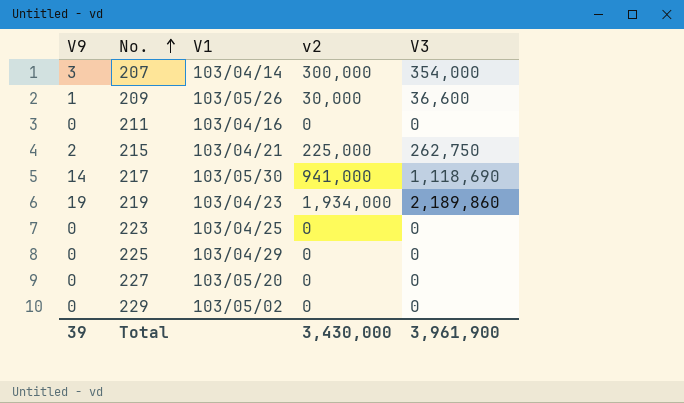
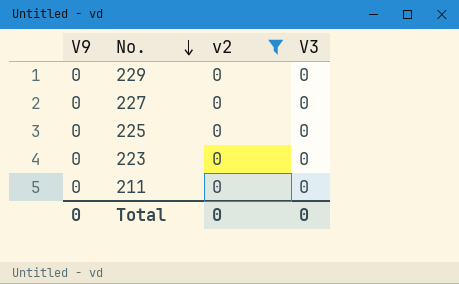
filter: none -> v2 = 0
row order: No. ascending -> No. descending
column V1 | position: 3 -> none
Total | V9: 39 -> 0
Total | v2: 3,430,000 -> 0
Total | V3: 3,961,900 -> 0

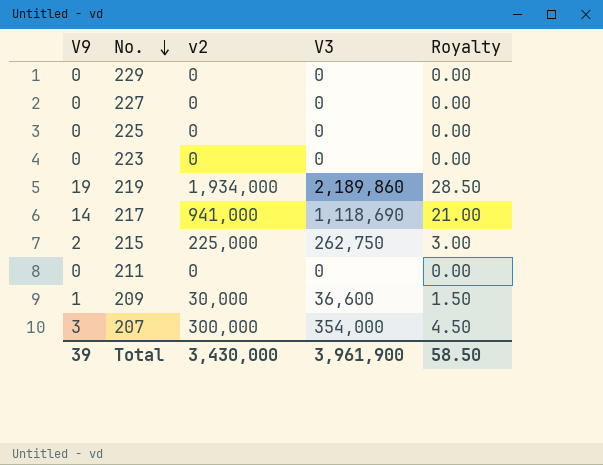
filter: v2 = 0 -> none
column Royalty | formula: none -> [V9] * 1.5
Total | V9: 0 -> 39
Total | v2: 0 -> 3,430,000
Total | V3: 0 -> 3,961,900

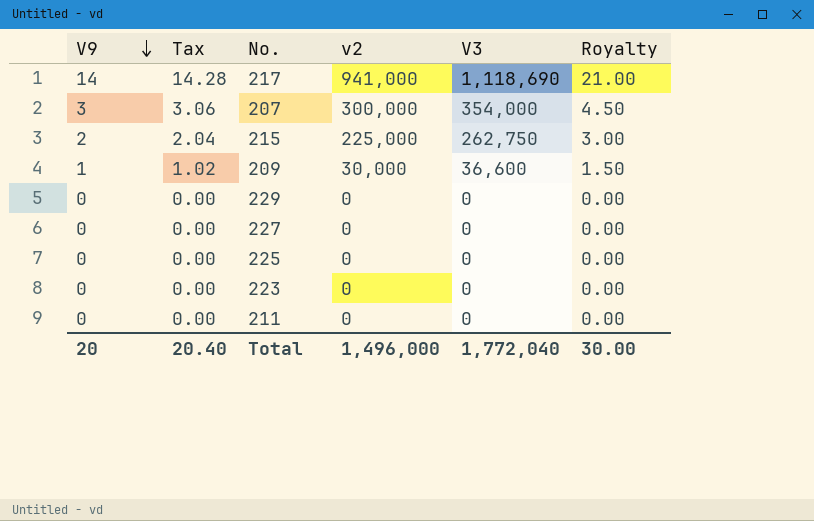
row order: No. descending -> V9 descending
column Tax | formula: none -> [V9] * 1.02
row 219: 19 | 1,934,000 | 2,189,860 | 28.50 -> none
Total | V9: 39 -> 20
Total | v2: 3,430,000 -> 1,496,000
Total | V3: 3,961,900 -> 1,772,040
Total | Royalty: 58.50 -> 30.00

